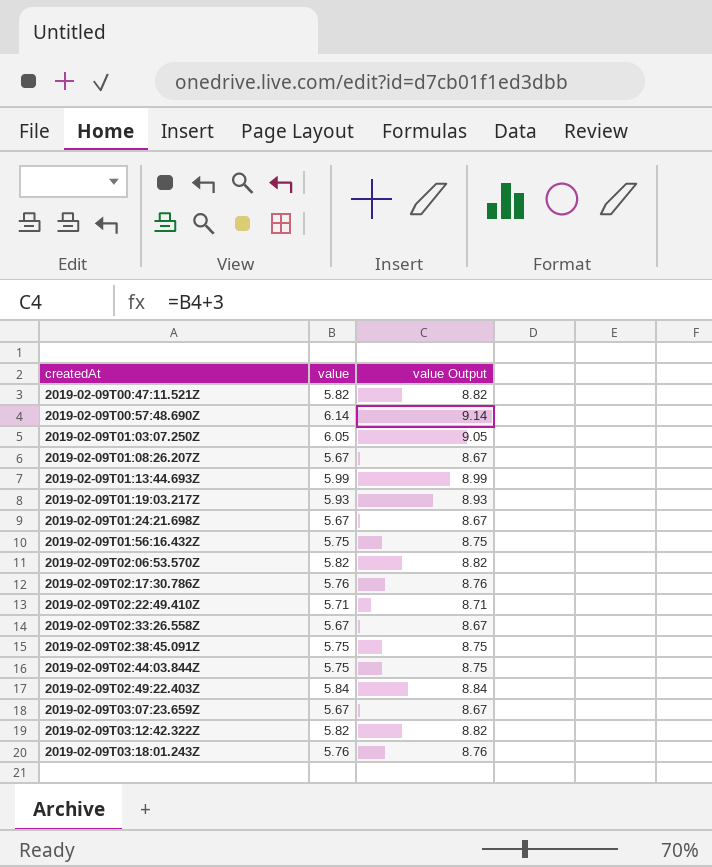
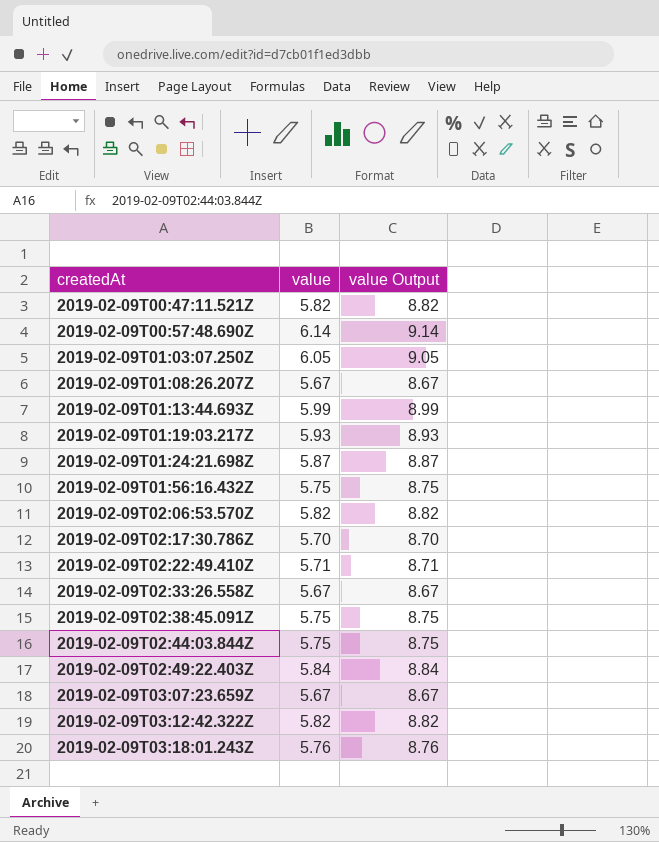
2019-02-09T01:24:21.698Z | value: 5.67 -> 5.87
2019-02-09T01:24:21.698Z | value Output: 8.67 -> 8.87
2019-02-09T02:17:30.786Z | value: 5.76 -> 5.70
2019-02-09T02:17:30.786Z | value Output: 8.76 -> 8.70

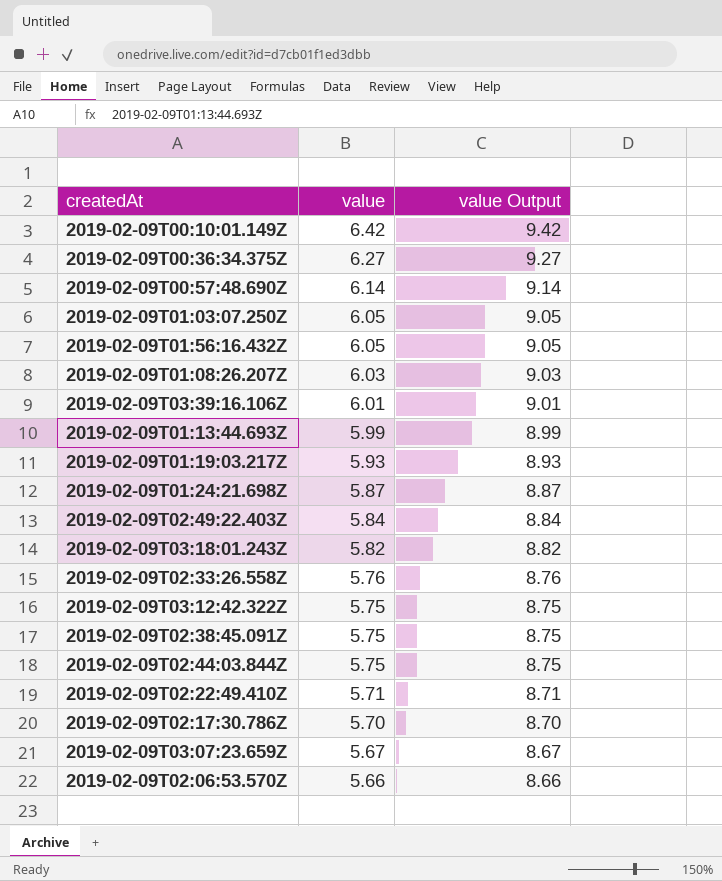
row order: createdAt ascending -> value descending
row 2019-02-09T00:47:11.521Z: 5.82 | 8.82 -> none
row 2019-02-09T00:10:01.149Z: none -> 6.42 | 9.42
row 2019-02-09T00:36:34.375Z: none -> 6.27 | 9.27
2019-02-09T01:56:16.432Z | value: 5.75 -> 6.05
2019-02-09T01:56:16.432Z | value Output: 8.75 -> 9.05
2019-02-09T01:08:26.207Z | value: 5.67 -> 6.03
2019-02-09T01:08:26.207Z | value Output: 8.67 -> 9.03
row 2019-02-09T03:39:16.106Z: none -> 6.01 | 9.01
2019-02-09T03:18:01.243Z | value: 5.76 -> 5.82
2019-02-09T03:18:01.243Z | value Output: 8.76 -> 8.82
2019-02-09T02:33:26.558Z | value: 5.67 -> 5.76
2019-02-09T02:33:26.558Z | value Output: 8.67 -> 8.76
2019-02-09T03:12:42.322Z | value: 5.82 -> 5.75
2019-02-09T03:12:42.322Z | value Output: 8.82 -> 8.75
2019-02-09T02:06:53.570Z | value: 5.82 -> 5.66
2019-02-09T02:06:53.570Z | value Output: 8.82 -> 8.66

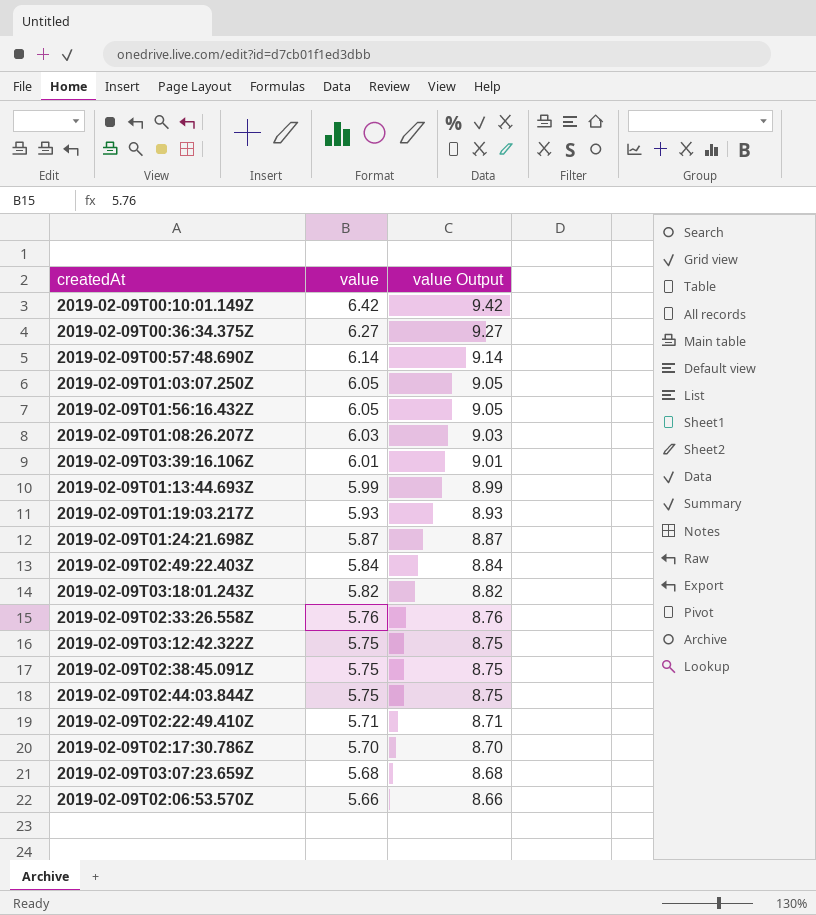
2019-02-09T03:07:23.659Z | value: 5.67 -> 5.68
2019-02-09T03:07:23.659Z | value Output: 8.67 -> 8.68

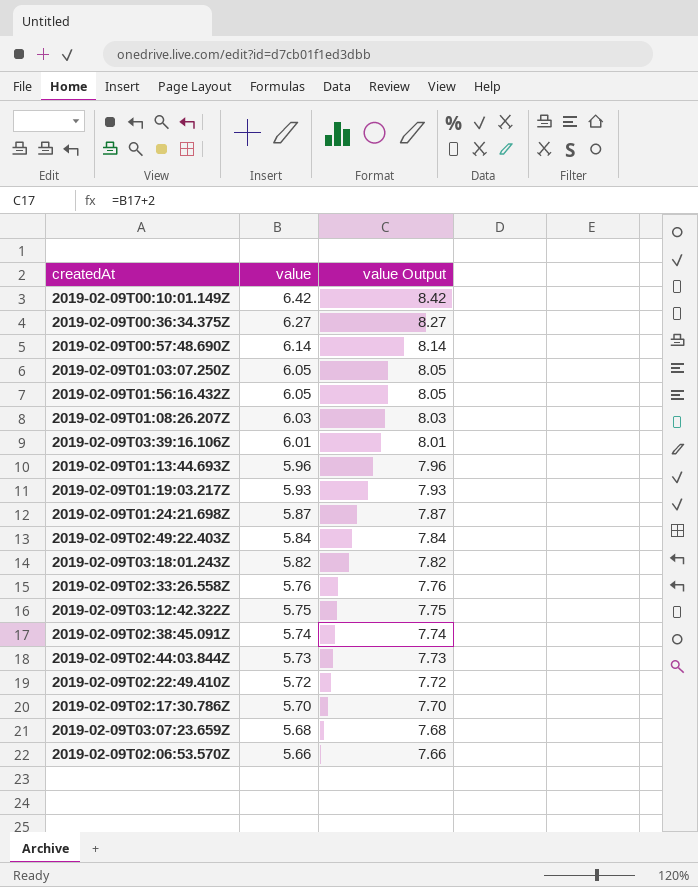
column value Output | formula: [value] + 3 -> [value] + 2
2019-02-09T01:13:44.693Z | value: 5.99 -> 5.96
2019-02-09T02:38:45.091Z | value: 5.75 -> 5.74
2019-02-09T02:44:03.844Z | value: 5.75 -> 5.73
2019-02-09T02:22:49.410Z | value: 5.71 -> 5.72

